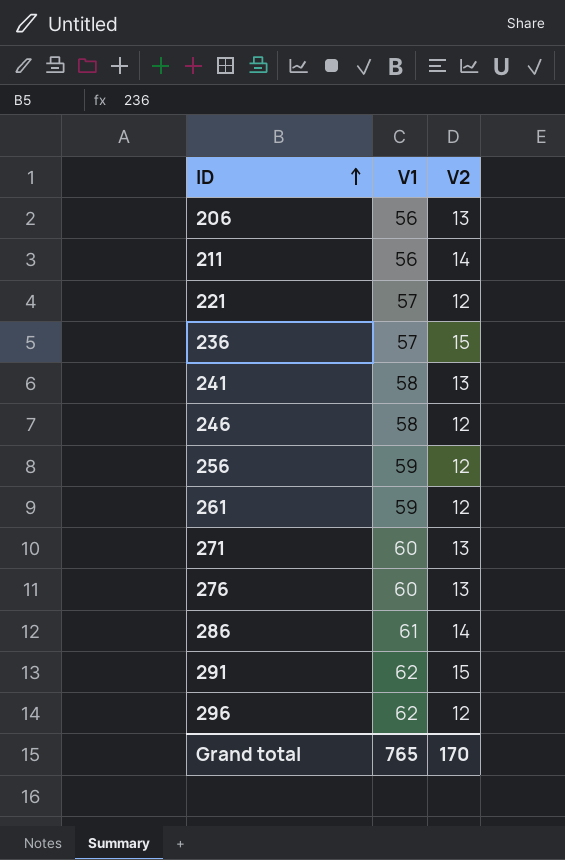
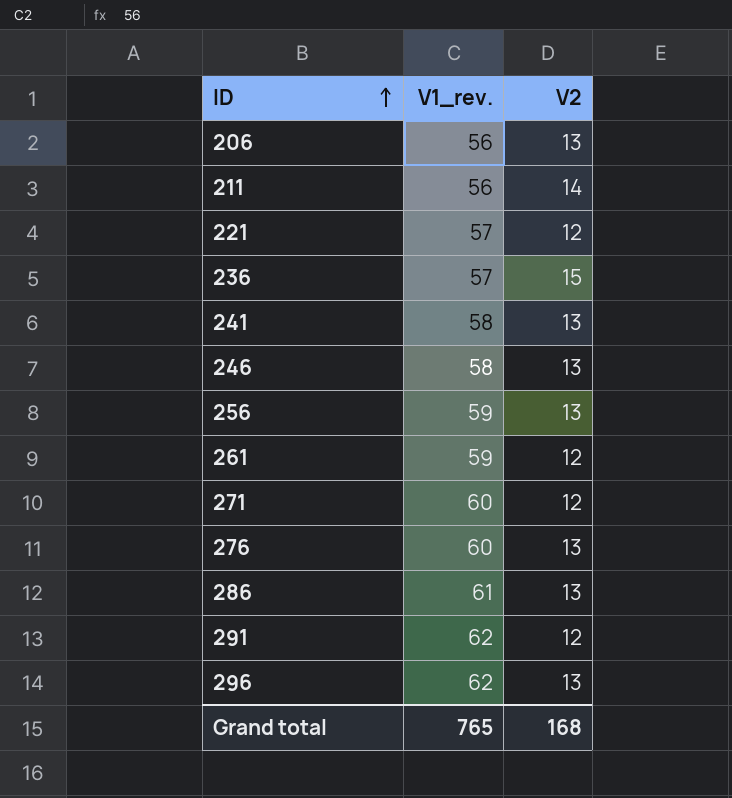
column name: V1 -> V1_rev.
246 | V2: 12 -> 13
256 | V2: 12 -> 13
271 | V2: 13 -> 12
286 | V2: 14 -> 13
291 | V2: 15 -> 12
296 | V2: 12 -> 13
Grand total | V2: 170 -> 168

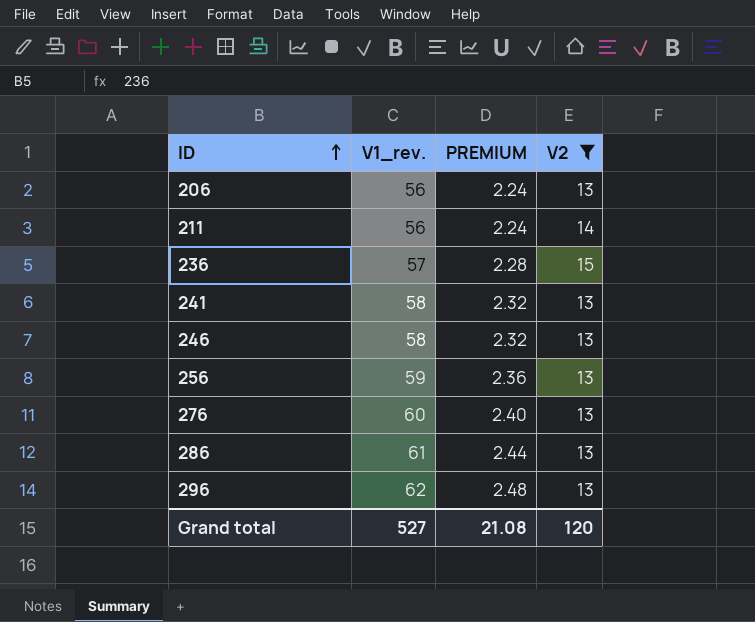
filter: none -> V2 != 12
column PREMIUM | formula: none -> [V1_rev.] * 0.04
Grand total | V1_rev.: 765 -> 527
Grand total | V2: 168 -> 120

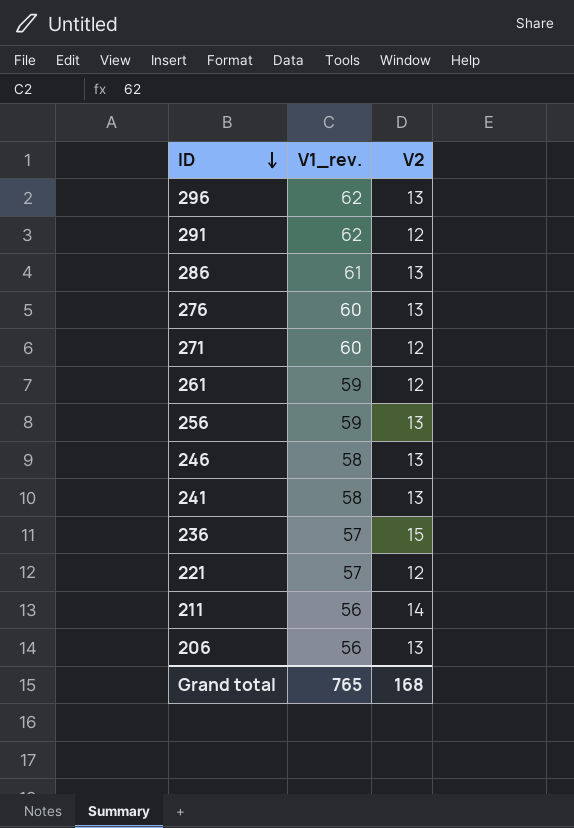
filter: V2 != 12 -> none
row order: ID ascending -> ID descending
column PREMIUM | formula: [V1_rev.] * 0.04 -> none
Grand total | V1_rev.: 527 -> 765
Grand total | V2: 120 -> 168

